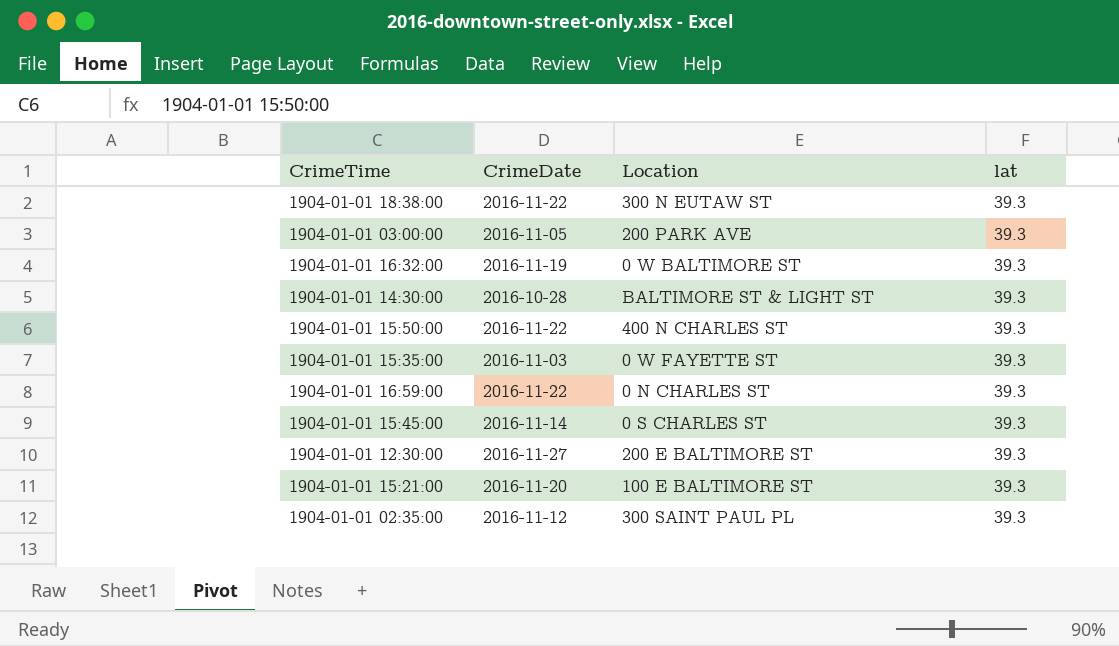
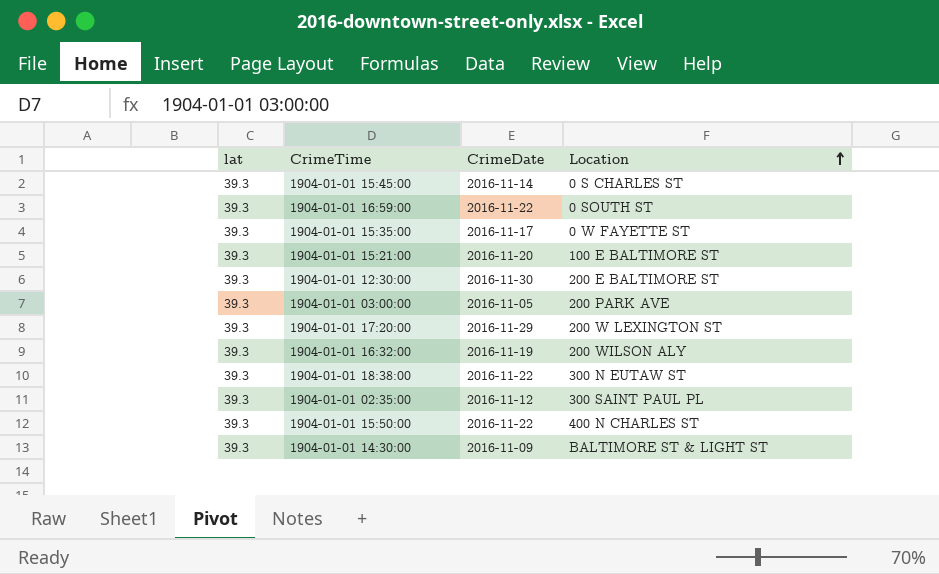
row order: none -> Location ascending
column lat | position: 4 -> 1
1904-01-01 16:59:00 | Location: 0 N CHARLES ST -> 0 SOUTH ST
1904-01-01 15:35:00 | CrimeDate: 2016-11-03 -> 2016-11-17
1904-01-01 12:30:00 | CrimeDate: 2016-11-27 -> 2016-11-30
row 1904-01-01 17:20:00: none -> 39.3 | 2016-11-29 | 200 W LEXINGTON ST
1904-01-01 16:32:00 | Location: 0 W BALTIMORE ST -> 200 WILSON ALY
1904-01-01 14:30:00 | CrimeDate: 2016-10-28 -> 2016-11-09

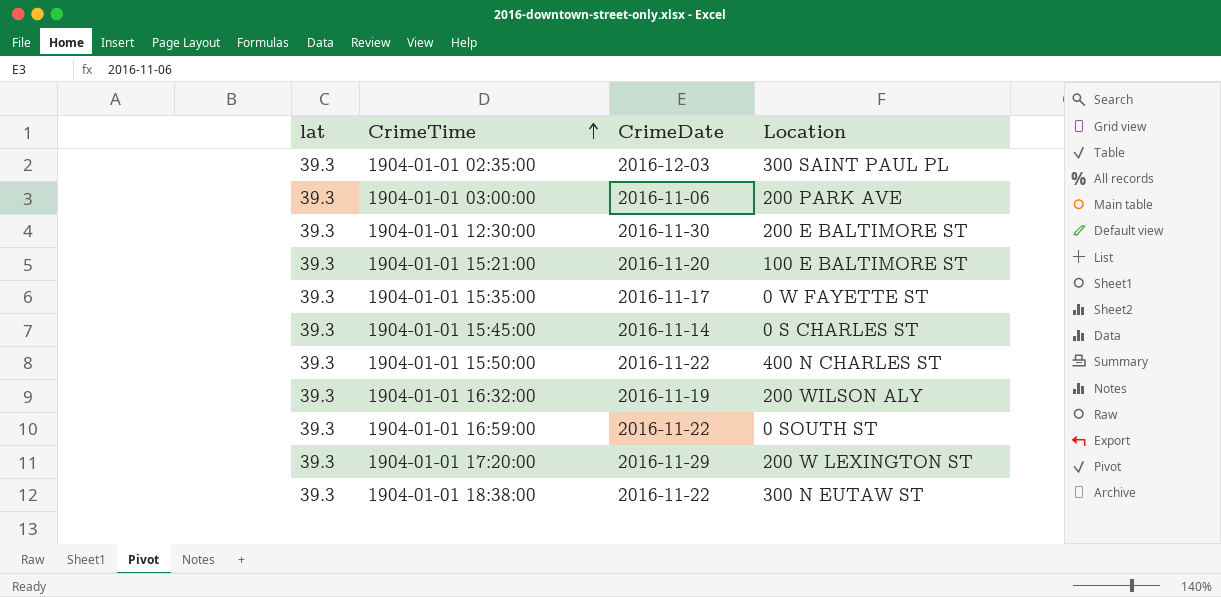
row order: Location ascending -> CrimeTime ascending
row 1904-01-01 14:30:00: 39.3 | 2016-11-09 | BALTIMORE ST & LIGHT ST -> none
1904-01-01 02:35:00 | CrimeDate: 2016-11-12 -> 2016-12-03
1904-01-01 03:00:00 | CrimeDate: 2016-11-05 -> 2016-11-06

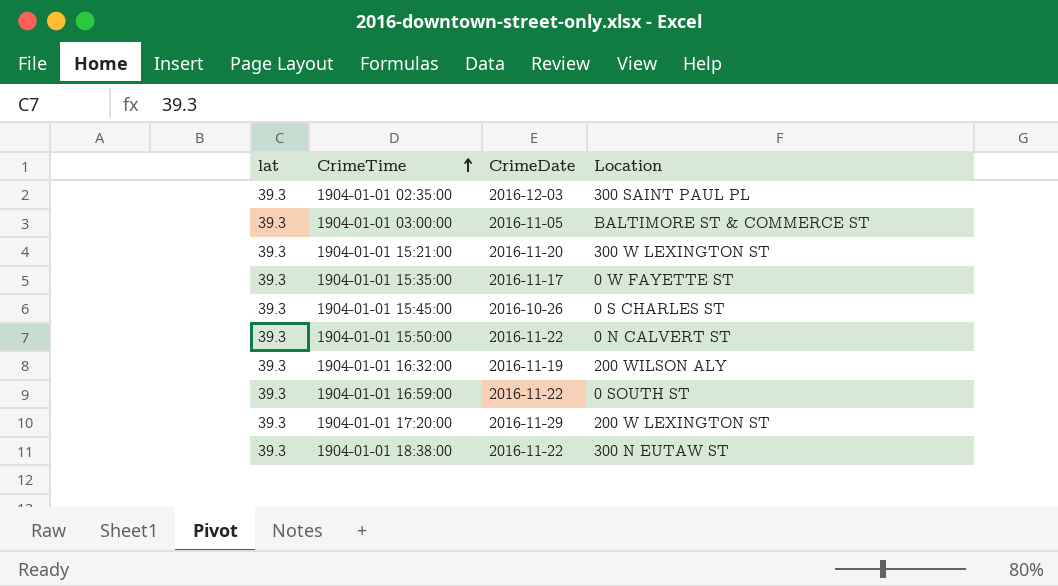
row 1904-01-01 12:30:00: 39.3 | 2016-11-30 | 200 E BALTIMORE ST -> none
1904-01-01 03:00:00 | CrimeDate: 2016-11-06 -> 2016-11-05
1904-01-01 03:00:00 | Location: 200 PARK AVE -> BALTIMORE ST & COMMERCE ST
1904-01-01 15:21:00 | Location: 100 E BALTIMORE ST -> 300 W LEXINGTON ST
1904-01-01 15:45:00 | CrimeDate: 2016-11-14 -> 2016-10-26
1904-01-01 15:50:00 | Location: 400 N CHARLES ST -> 0 N CALVERT ST

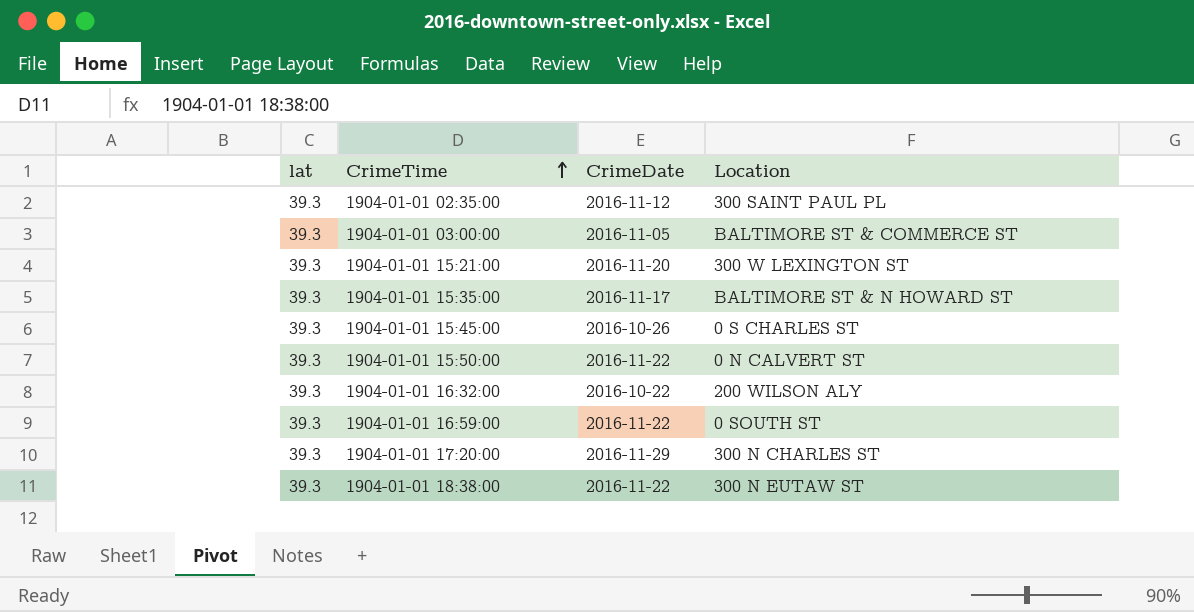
1904-01-01 02:35:00 | CrimeDate: 2016-12-03 -> 2016-11-12
1904-01-01 15:35:00 | Location: 0 W FAYETTE ST -> BALTIMORE ST & N HOWARD ST
1904-01-01 16:32:00 | CrimeDate: 2016-11-19 -> 2016-10-22
1904-01-01 17:20:00 | Location: 200 W LEXINGTON ST -> 300 N CHARLES ST

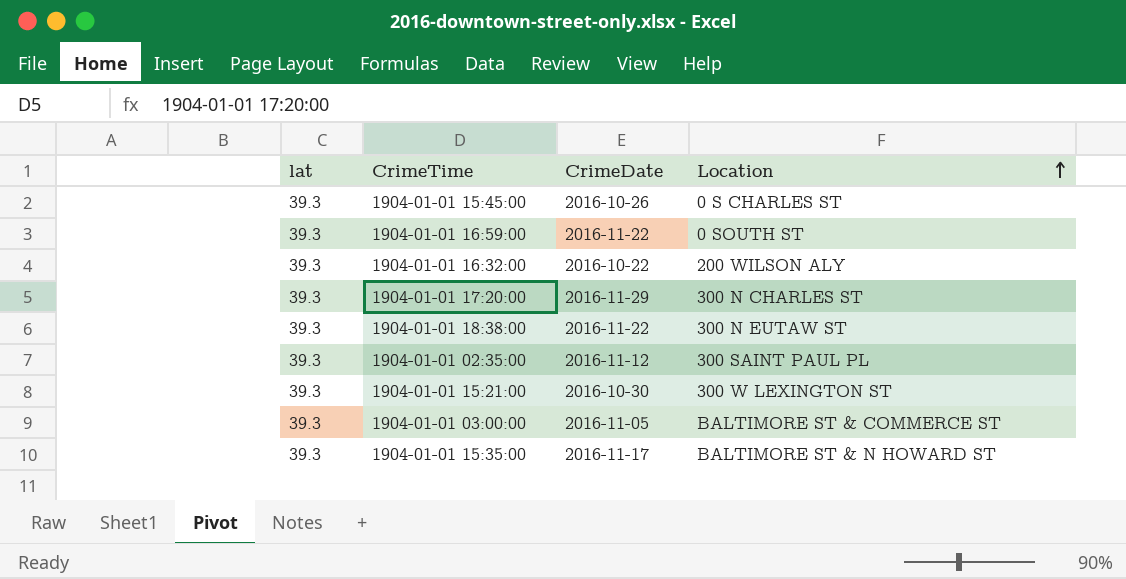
row order: CrimeTime ascending -> Location ascending
row 1904-01-01 15:50:00: 39.3 | 2016-11-22 | 0 N CALVERT ST -> none
1904-01-01 15:21:00 | CrimeDate: 2016-11-20 -> 2016-10-30

